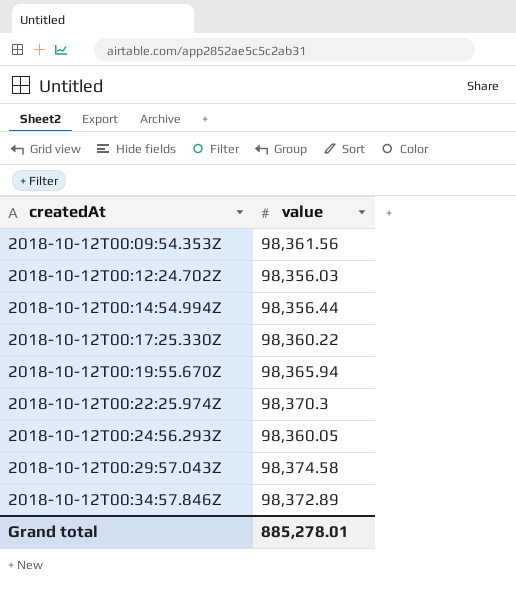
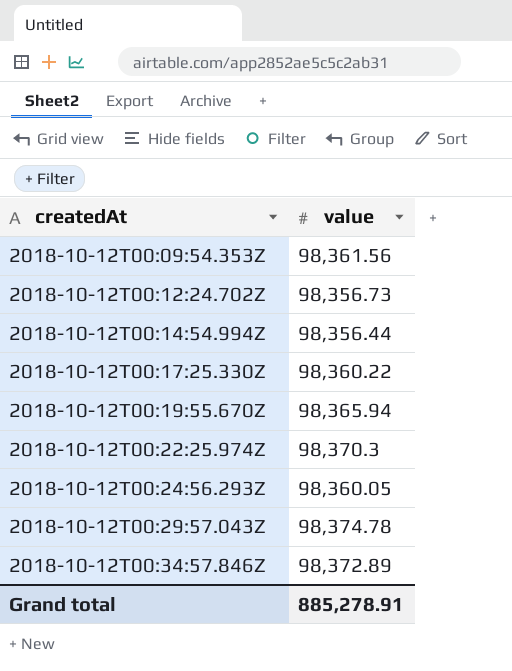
2018-10-12T00:12:24.702Z | value: 98,356.03 -> 98,356.73
2018-10-12T00:29:57.043Z | value: 98,374.58 -> 98,374.78
Grand total | value: 885,278.01 -> 885,278.91

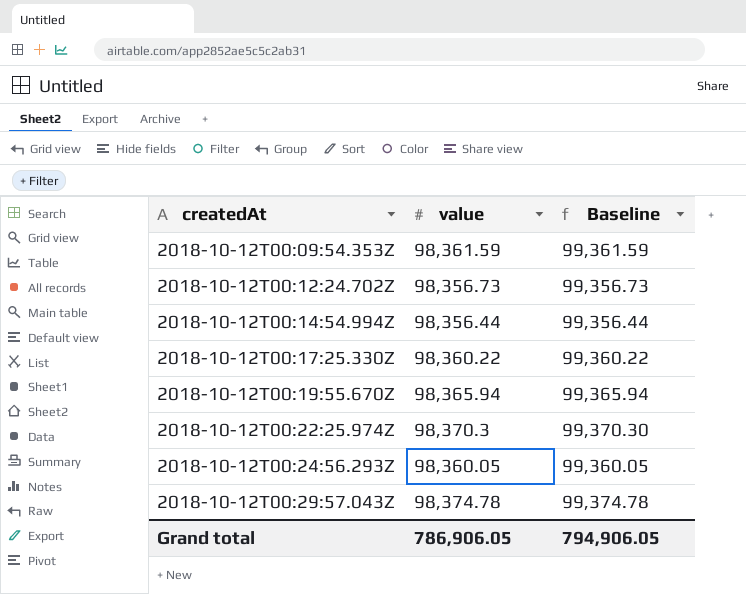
column Baseline | formula: none -> [value] + 1000
row 2018-10-12T00:34:57.846Z: 98,372.89 -> none
2018-10-12T00:09:54.353Z | value: 98,361.56 -> 98,361.59
Grand total | value: 885,278.91 -> 786,906.05

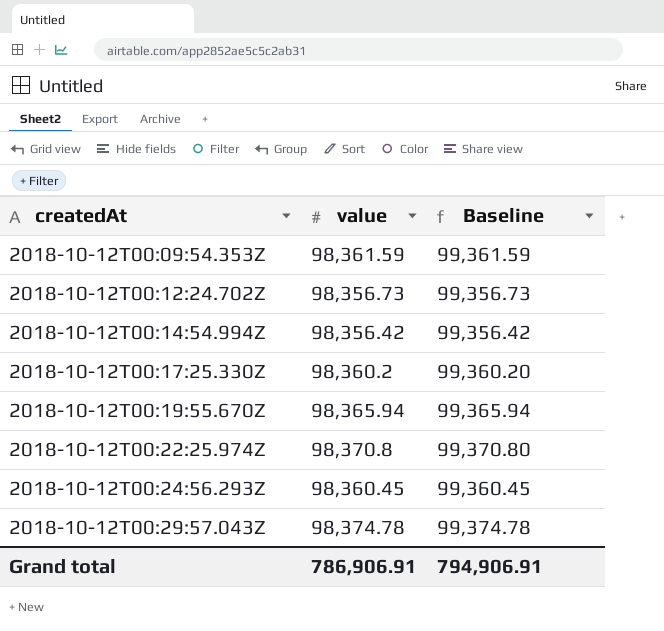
2018-10-12T00:14:54.994Z | value: 98,356.44 -> 98,356.42
2018-10-12T00:14:54.994Z | Baseline: 99,356.44 -> 99,356.42
2018-10-12T00:17:25.330Z | value: 98,360.22 -> 98,360.2
2018-10-12T00:17:25.330Z | Baseline: 99,360.22 -> 99,360.20
2018-10-12T00:22:25.974Z | value: 98,370.3 -> 98,370.8
2018-10-12T00:22:25.974Z | Baseline: 99,370.30 -> 99,370.80
2018-10-12T00:24:56.293Z | value: 98,360.05 -> 98,360.45
2018-10-12T00:24:56.293Z | Baseline: 99,360.05 -> 99,360.45
Grand total | value: 786,906.05 -> 786,906.91
Grand total | Baseline: 794,906.05 -> 794,906.91

